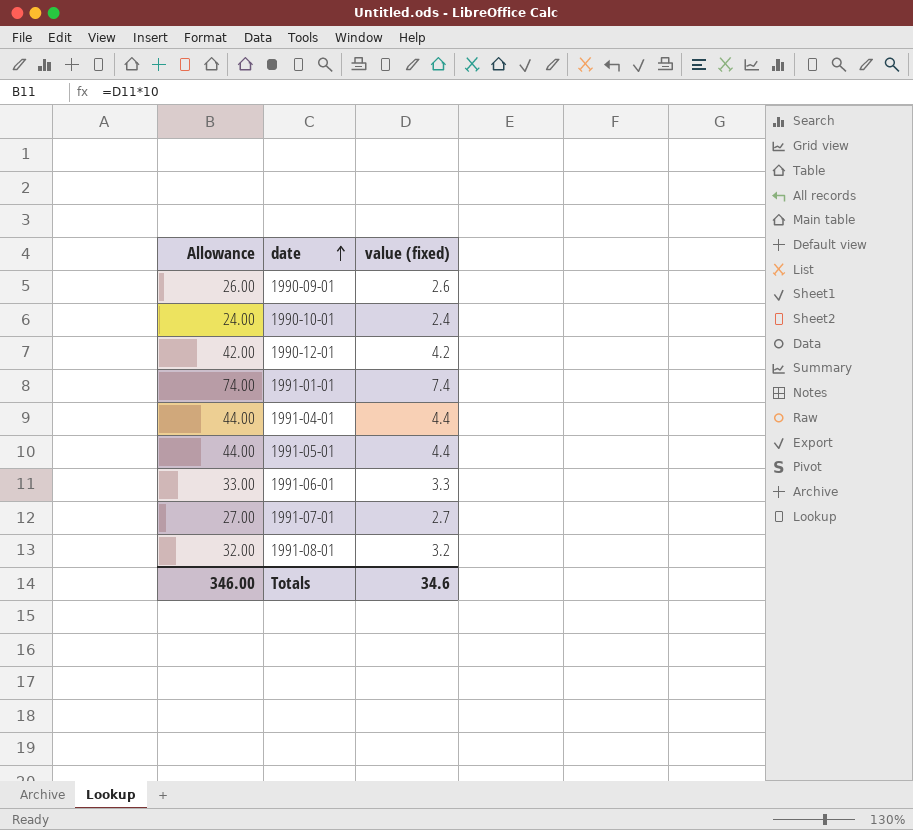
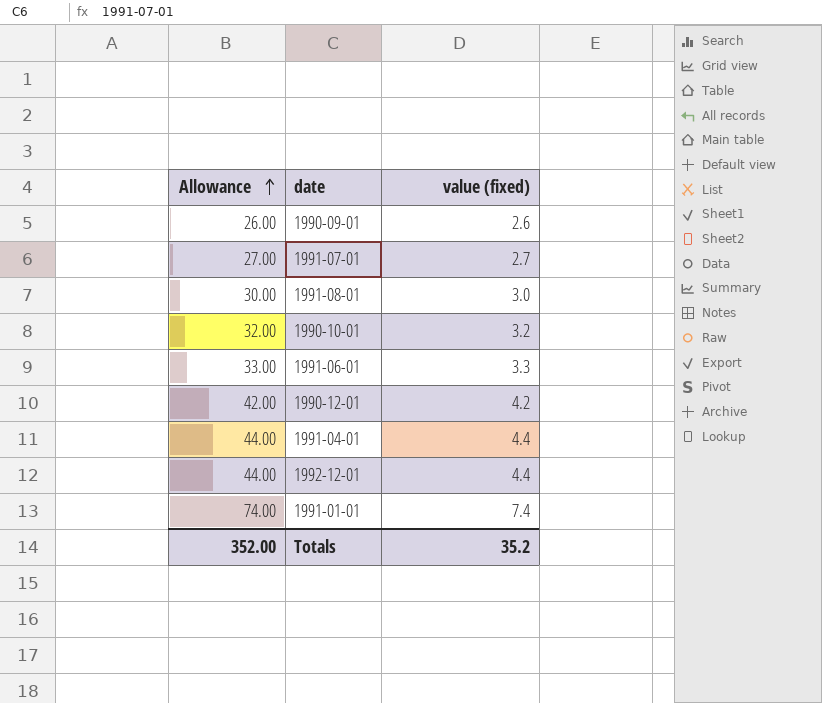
row order: date ascending -> Allowance ascending
row 1991-05-01: 44.00 | 4.4 -> none
1991-08-01 | Allowance: 32.00 -> 30.00
1991-08-01 | value (fixed): 3.2 -> 3.0
1990-10-01 | Allowance: 24.00 -> 32.00
1990-10-01 | value (fixed): 2.4 -> 3.2
row 1992-12-01: none -> 44.00 | 4.4
Totals | Allowance: 346.00 -> 352.00
Totals | value (fixed): 34.6 -> 35.2

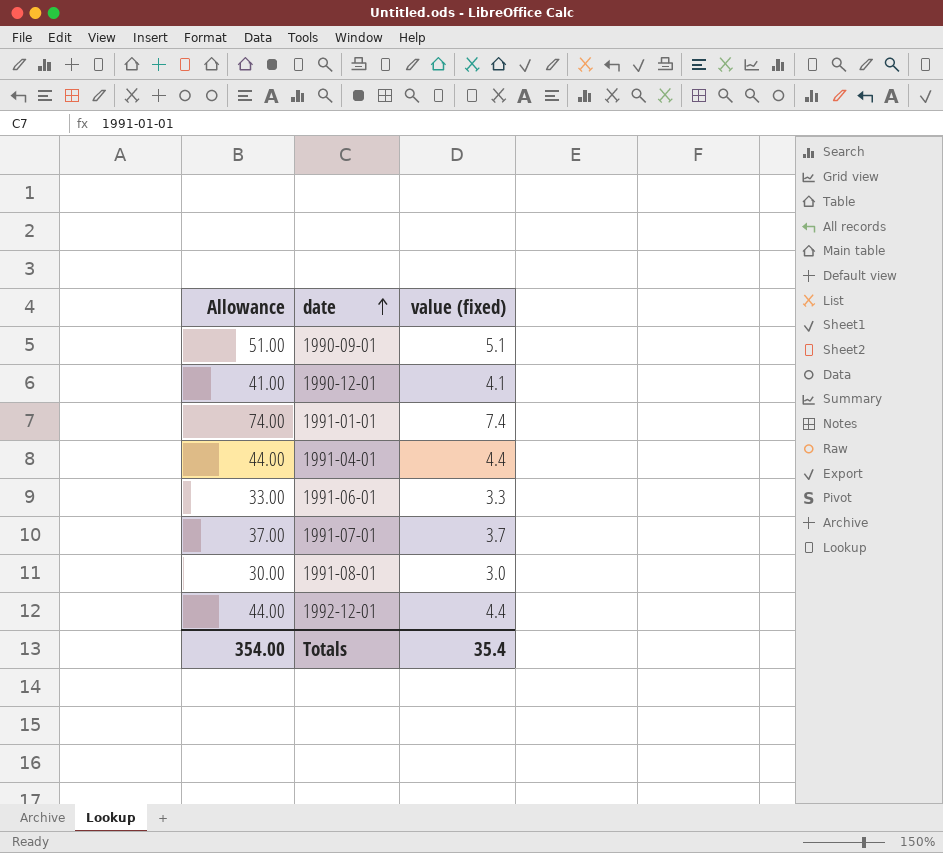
row order: Allowance ascending -> date ascending
row 1990-10-01: 32.00 | 3.2 -> none
1990-09-01 | Allowance: 26.00 -> 51.00
1990-09-01 | value (fixed): 2.6 -> 5.1
1990-12-01 | Allowance: 42.00 -> 41.00
1990-12-01 | value (fixed): 4.2 -> 4.1
1991-07-01 | Allowance: 27.00 -> 37.00
1991-07-01 | value (fixed): 2.7 -> 3.7
Totals | Allowance: 352.00 -> 354.00
Totals | value (fixed): 35.2 -> 35.4

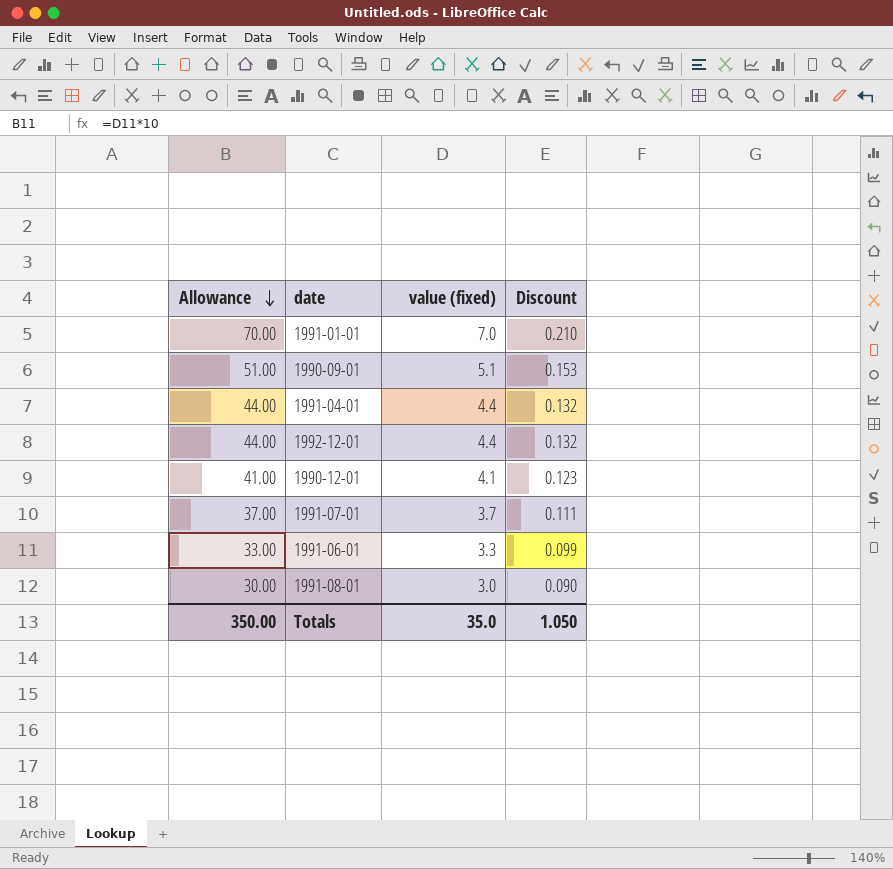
row order: date ascending -> Allowance descending
column Discount | formula: none -> [value (fixed)] * 0.03
1991-01-01 | Allowance: 74.00 -> 70.00
1991-01-01 | value (fixed): 7.4 -> 7.0
Totals | Allowance: 354.00 -> 350.00
Totals | value (fixed): 35.4 -> 35.0

